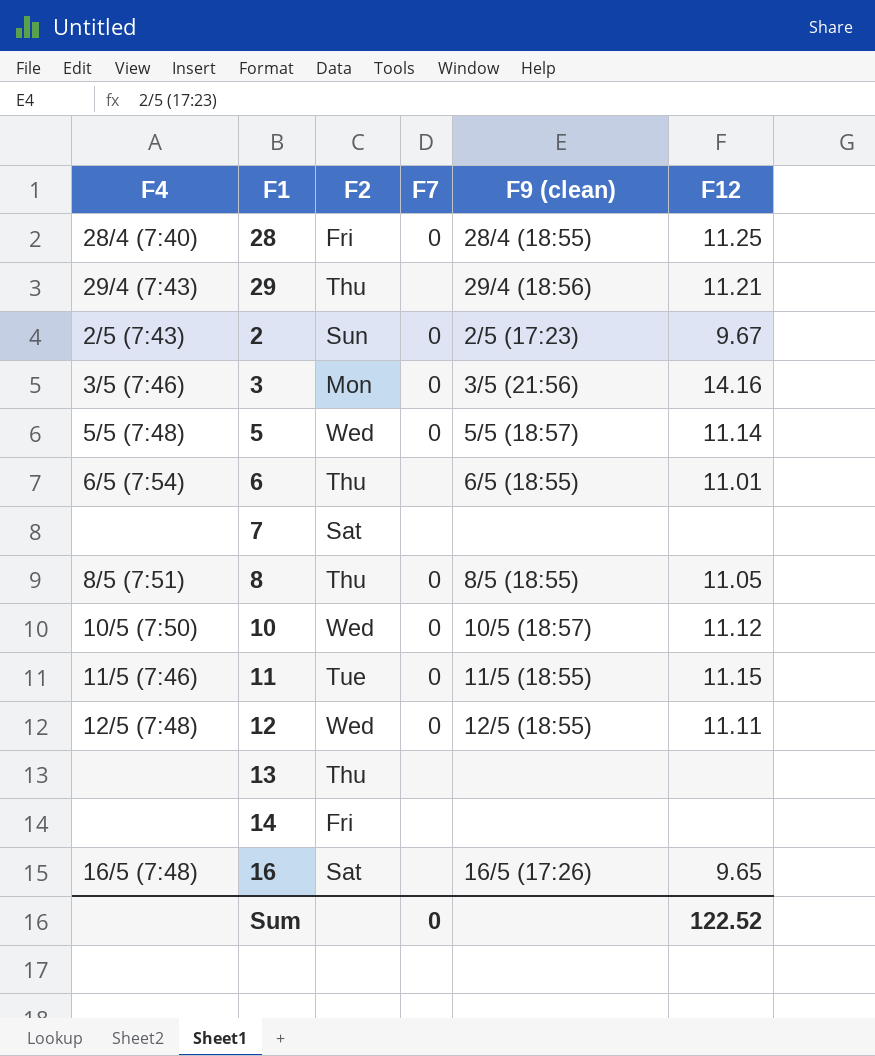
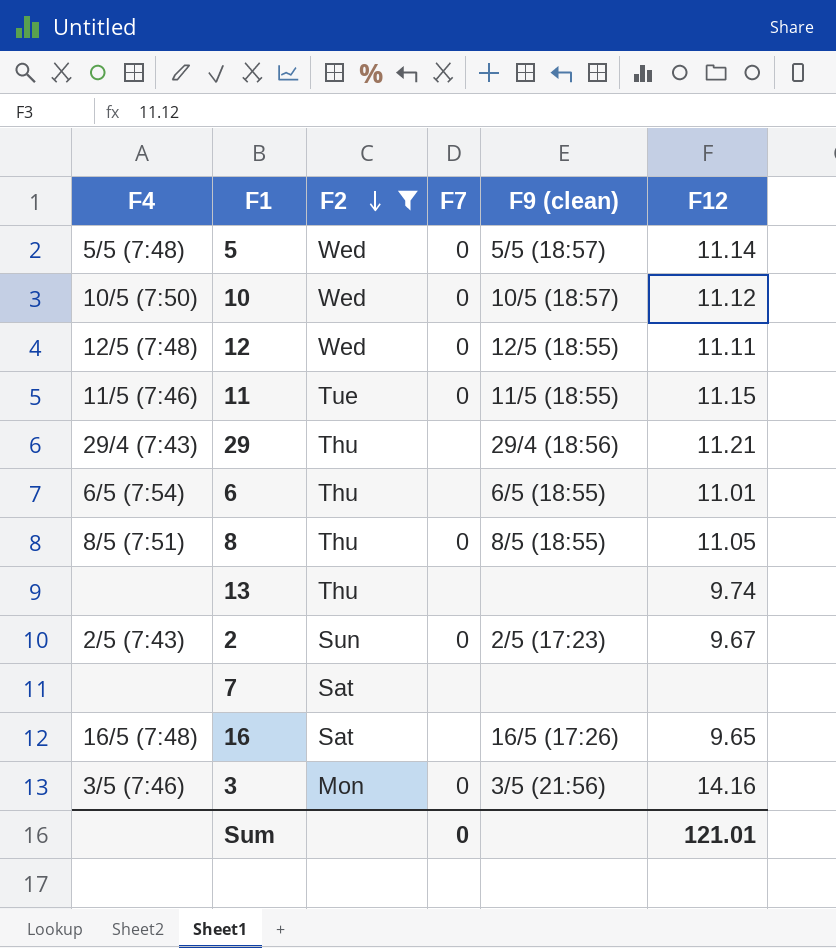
filter: none -> F2 != Fri
row order: none -> F2 descending
13 | F12: none -> 9.74
Sum | F12: 122.52 -> 121.01

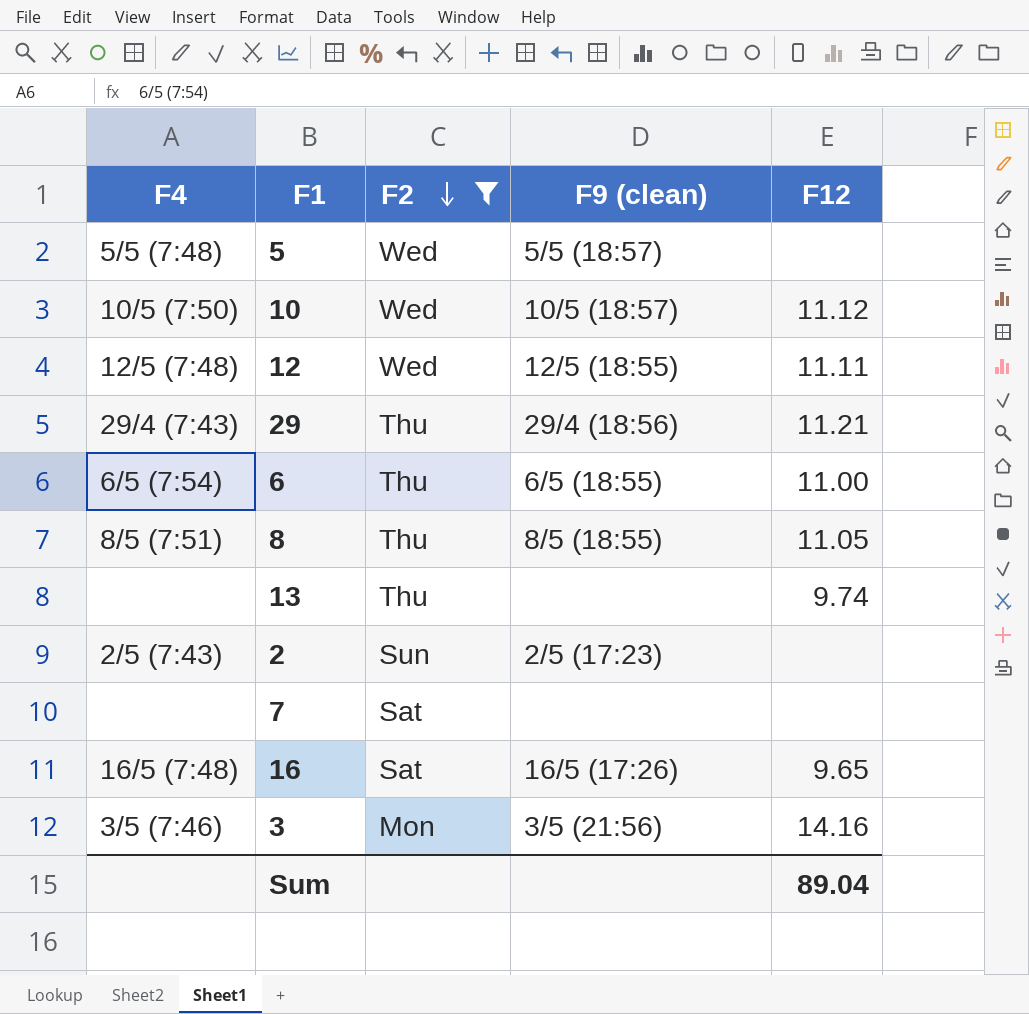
column F7 | position: 4 -> none
row 11: 11/5 (7:46) | Tue | 0 | 11/5 (18:55) | 11.15 -> none
5 | F12: 11.14 -> none
6 | F12: 11.01 -> 11.00
2 | F12: 9.67 -> none
Sum | F12: 121.01 -> 89.04

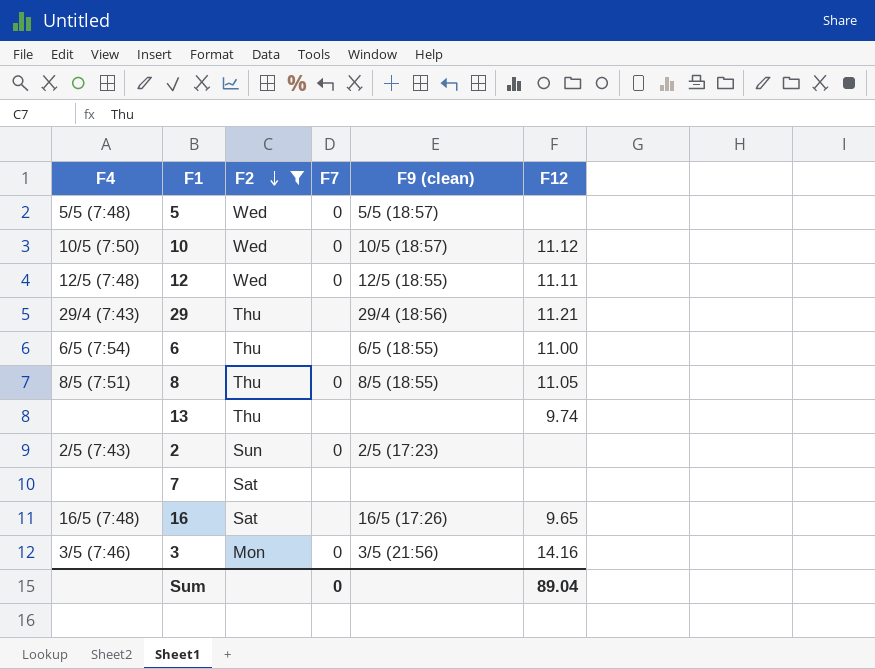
column F7 | position: none -> 4

